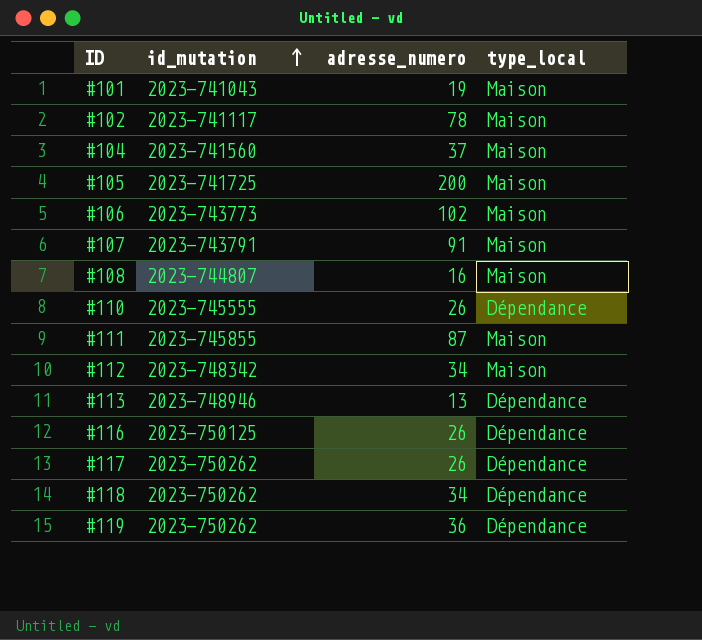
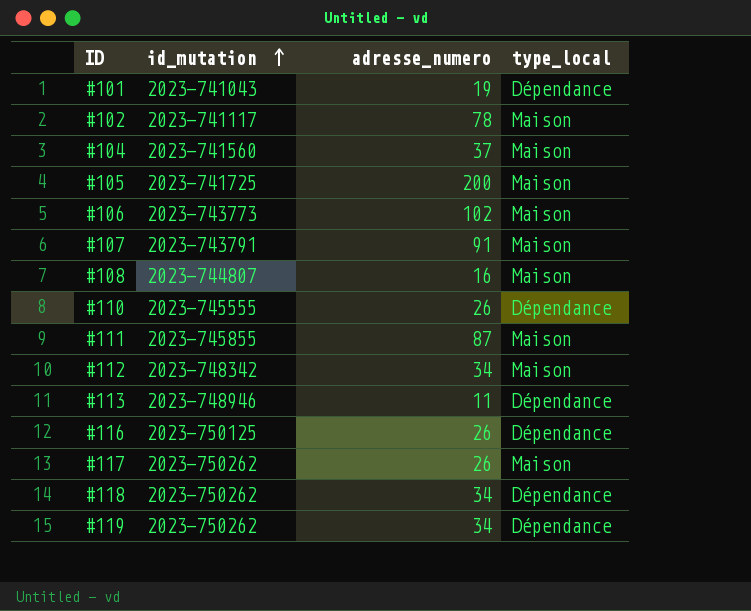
#101 | type_local: Maison -> Dépendance
#113 | adresse_numero: 13 -> 11
#117 | type_local: Dépendance -> Maison
#119 | adresse_numero: 36 -> 34

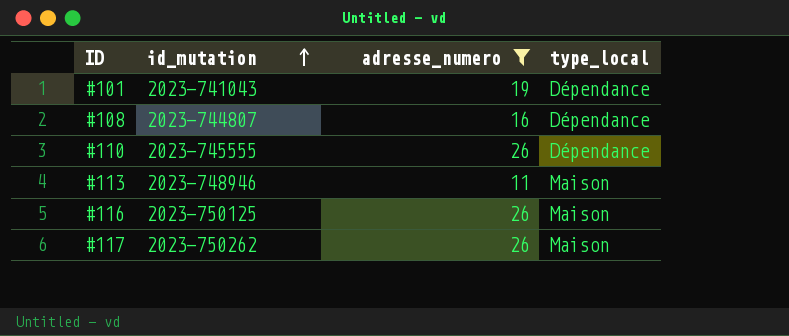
filter: none -> adresse_numero <= 26
#108 | type_local: Maison -> Dépendance
#113 | type_local: Dépendance -> Maison
#116 | type_local: Dépendance -> Maison

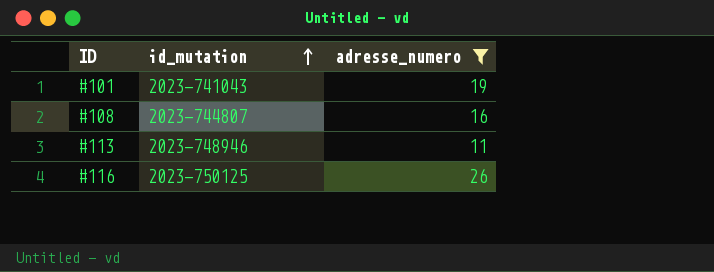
column type_local | position: 4 -> none
row #110: 2023-745555 | 26 | Dépendance -> none
row #117: 2023-750262 | 26 | Maison -> none

